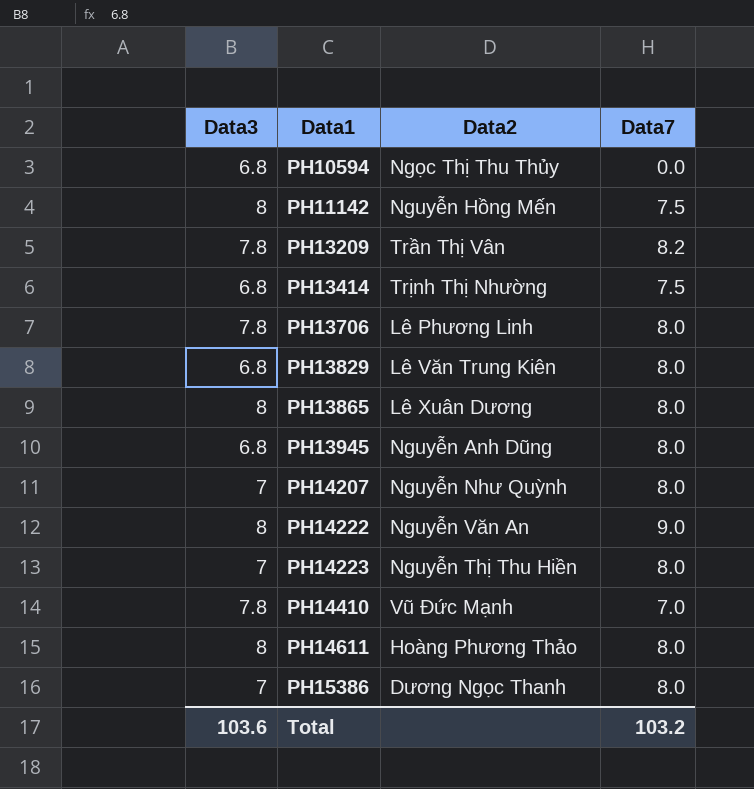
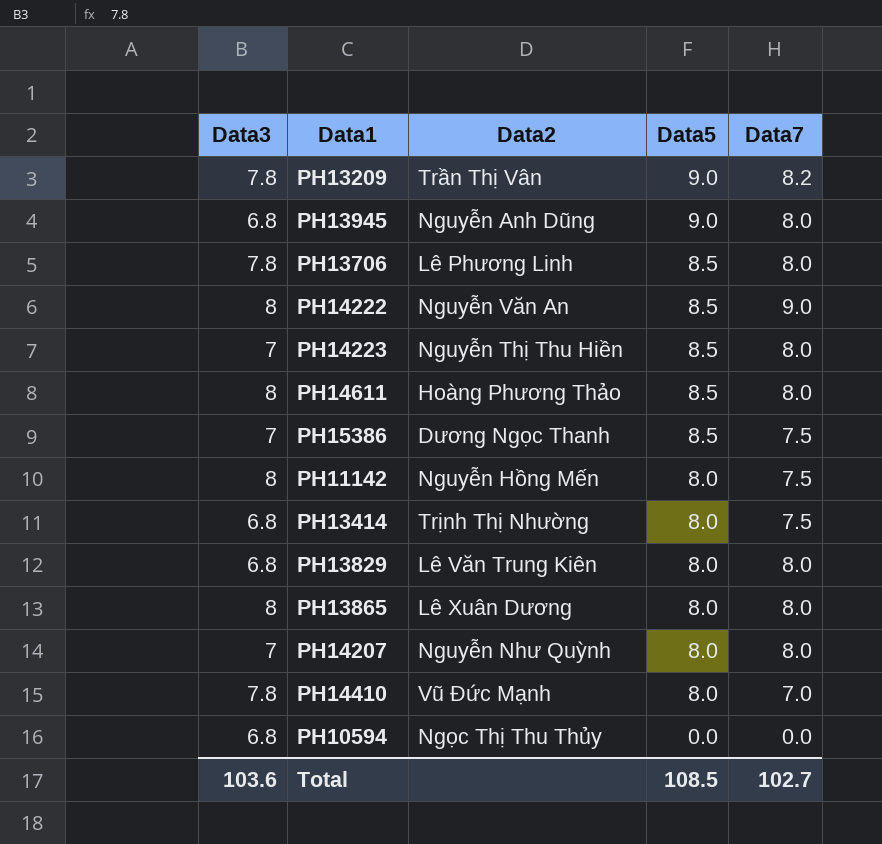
row order: Data1 ascending -> Data5 descending
column Data5 | position: none -> 4
PH15386 | Data7: 8.0 -> 7.5
Total | Data7: 103.2 -> 102.7

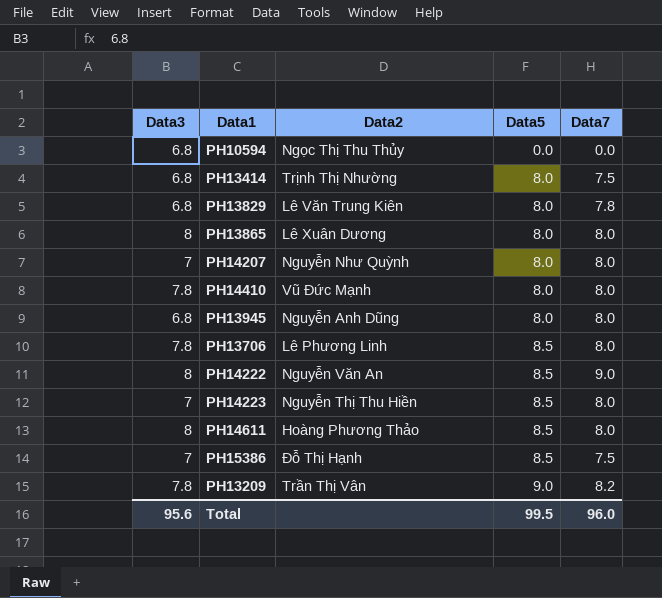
row order: Data5 descending -> Data5 ascending
row PH11142: 8 | Nguyễn Hồng Mến | 8.0 | 7.5 -> none
PH13829 | Data7: 8.0 -> 7.8
PH14410 | Data7: 7.0 -> 8.0
PH13945 | Data5: 9.0 -> 8.0
PH15386 | Data2: Dương Ngọc Thanh -> Đỗ Thị Hạnh
Total | Data3: 103.6 -> 95.6
Total | Data5: 108.5 -> 99.5
Total | Data7: 102.7 -> 96.0

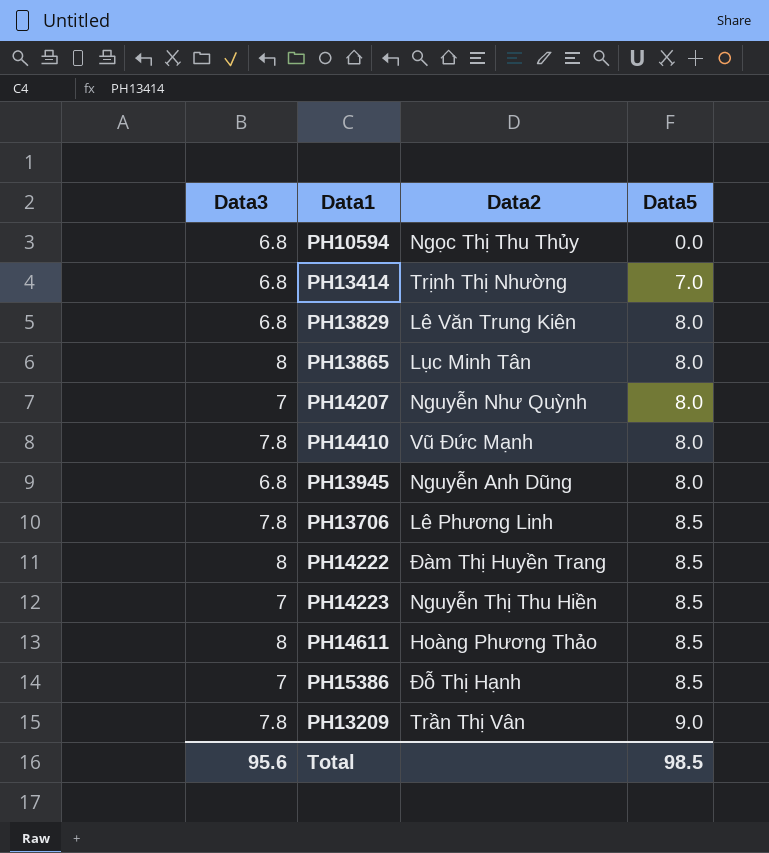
column Data7 | position: 5 -> none
PH13414 | Data5: 8.0 -> 7.0
PH13865 | Data2: Lê Xuân Dương -> Lục Minh Tân
PH14222 | Data2: Nguyễn Văn An -> Đàm Thị Huyền Trang
Total | Data5: 99.5 -> 98.5

